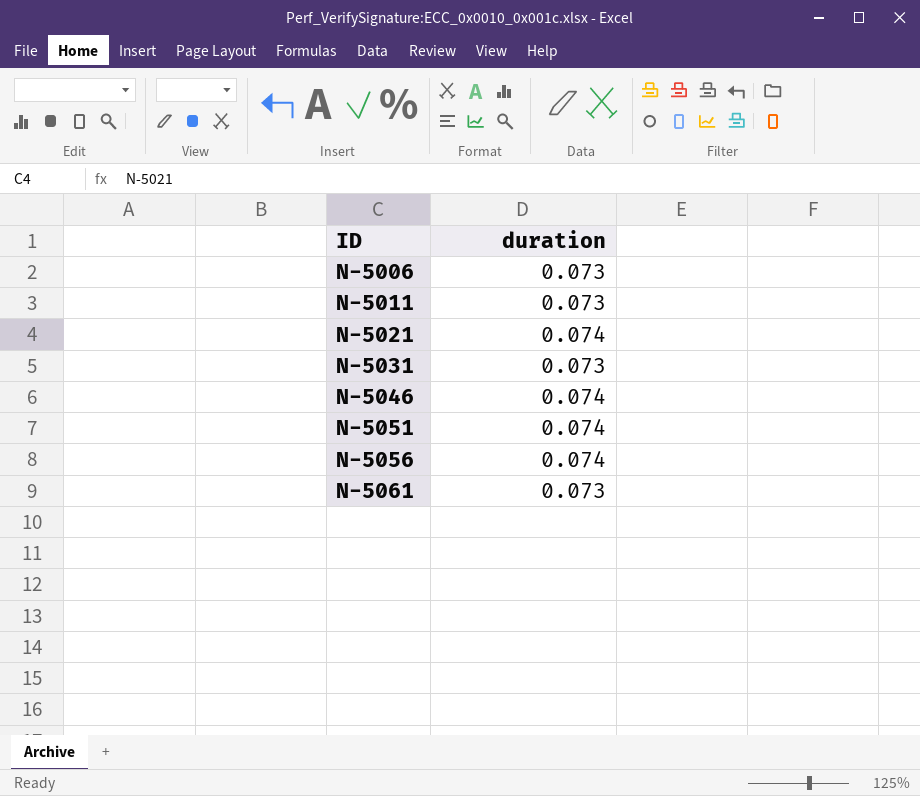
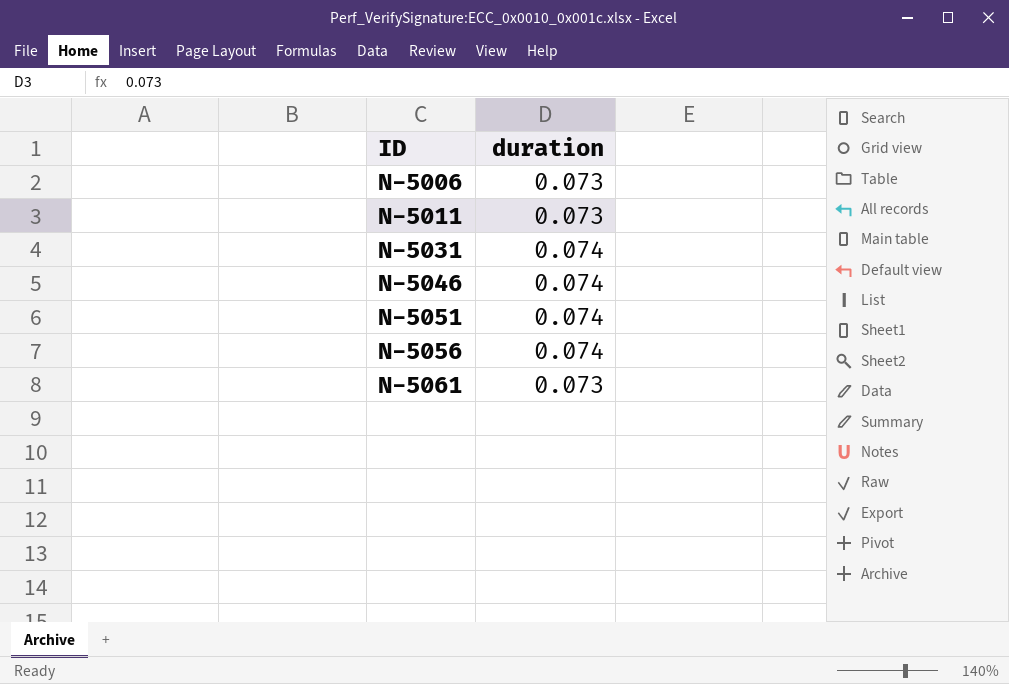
row N-5021: 0.074 -> none
N-5031 | duration: 0.073 -> 0.074

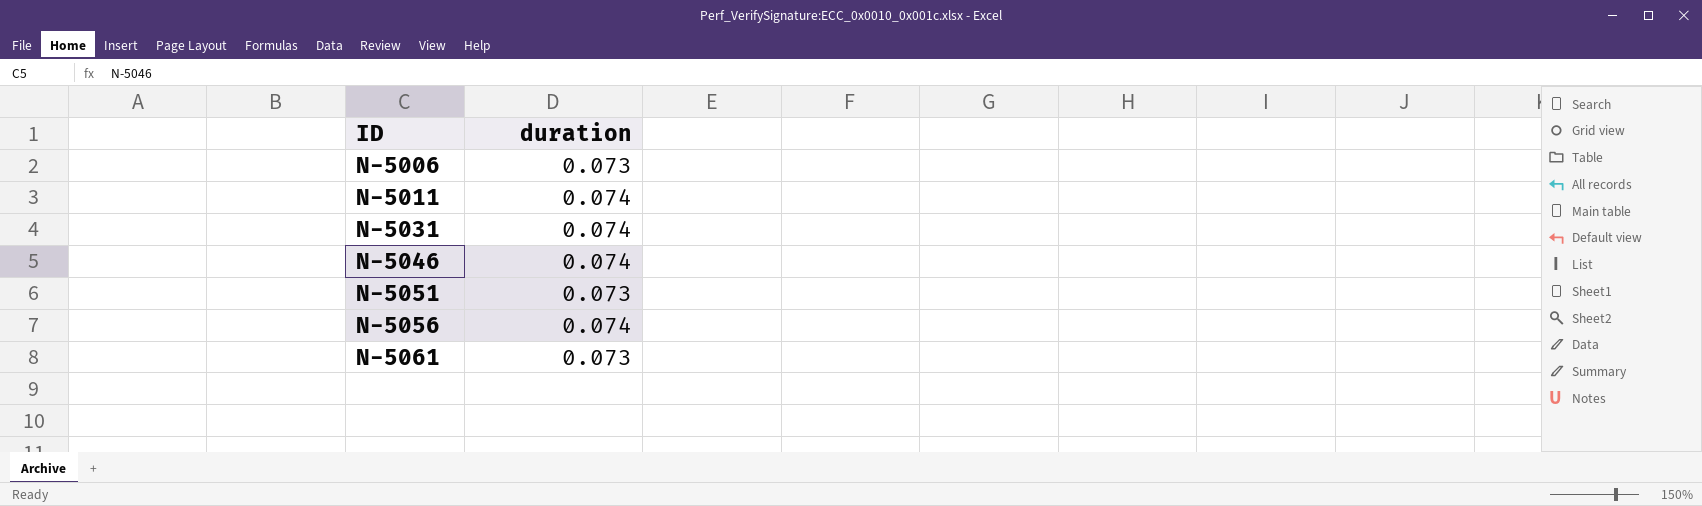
N-5011 | duration: 0.073 -> 0.074
N-5051 | duration: 0.074 -> 0.073

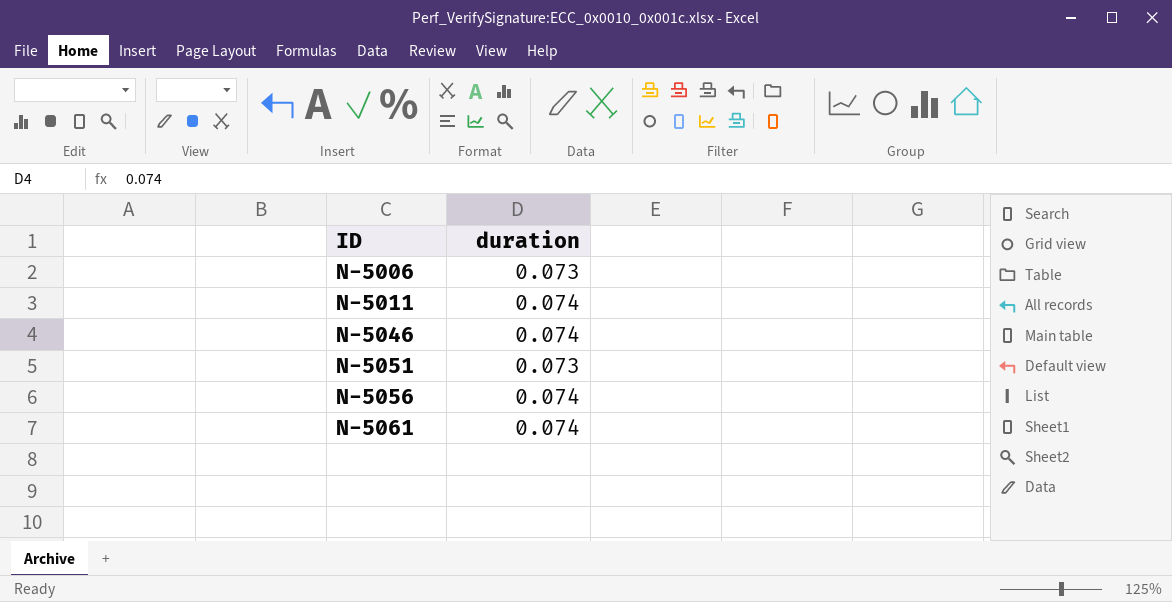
row N-5031: 0.074 -> none
N-5061 | duration: 0.073 -> 0.074

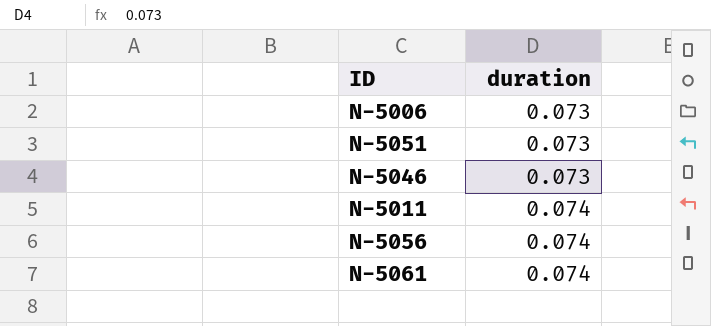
row order: ID ascending -> duration ascending
N-5046 | duration: 0.074 -> 0.073

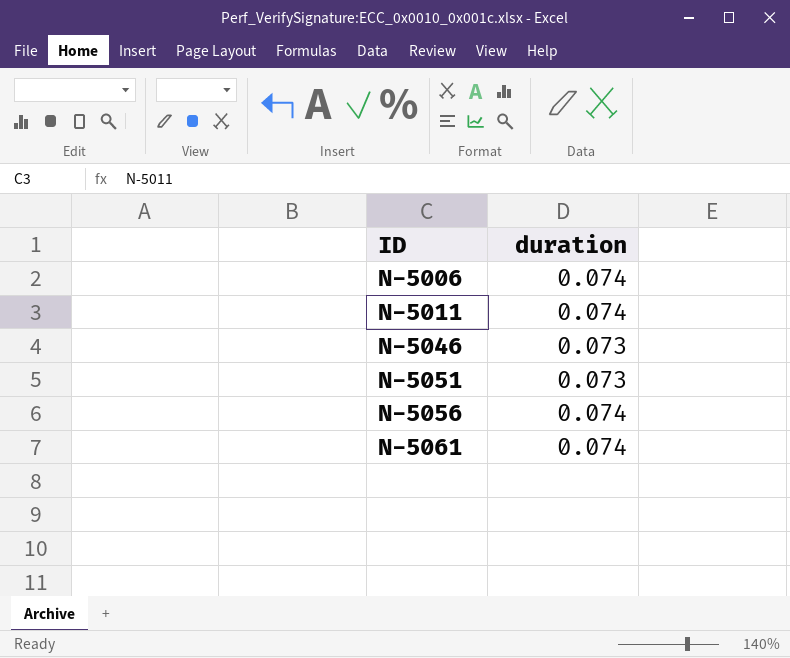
row order: duration ascending -> ID ascending
N-5006 | duration: 0.073 -> 0.074

